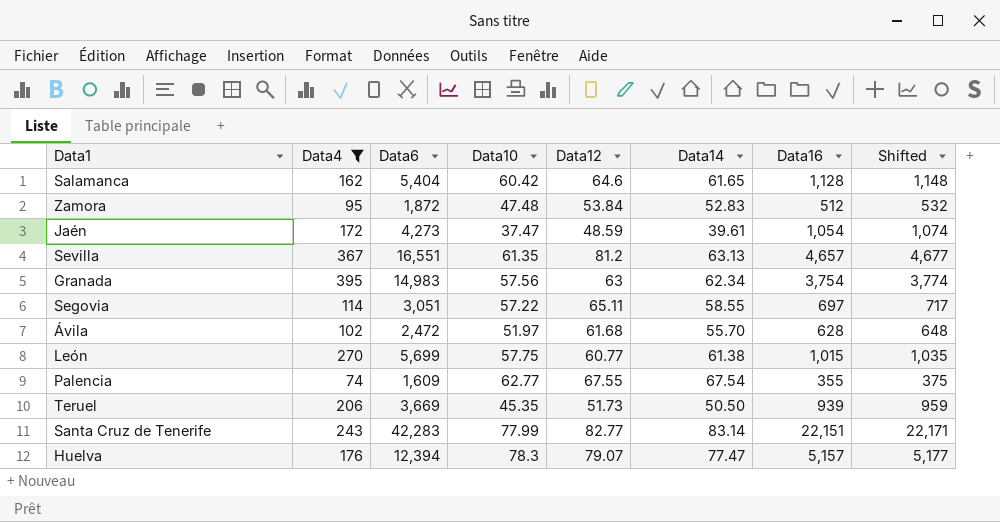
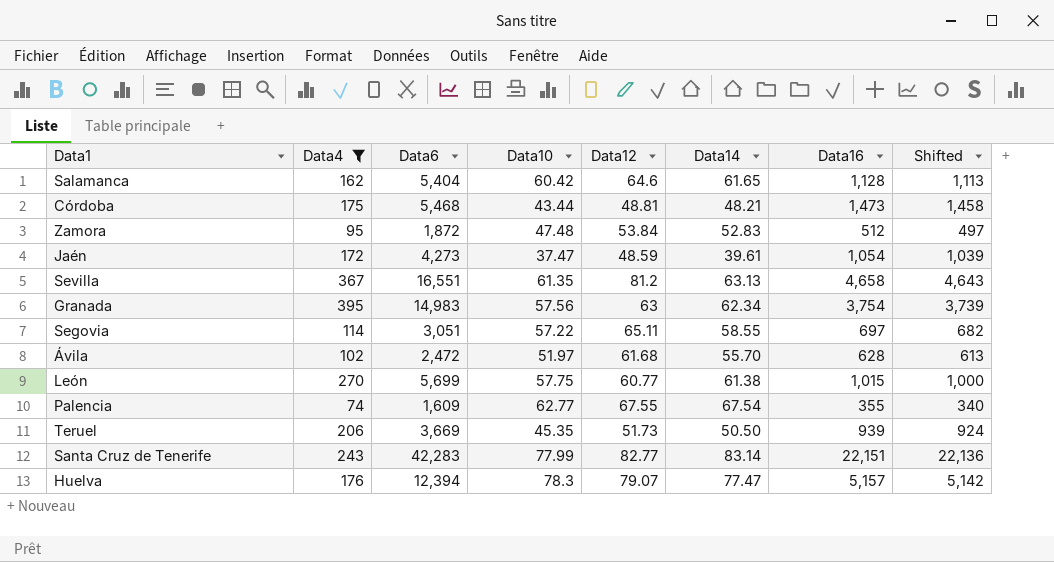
column Shifted | formula: [Data16] + 20 -> [Data16] - 15
row Córdoba: none -> 175 | 5,468 | 43.44 | 48.81 | 48.21 | 1,473 | 1,458
Sevilla | Data16: 4,657 -> 4,658

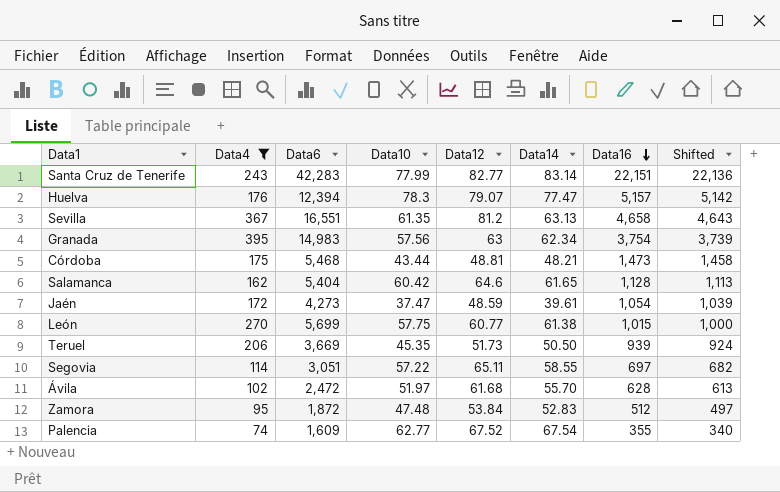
row order: none -> Data16 descending
Palencia | Data12: 67.55 -> 67.52

